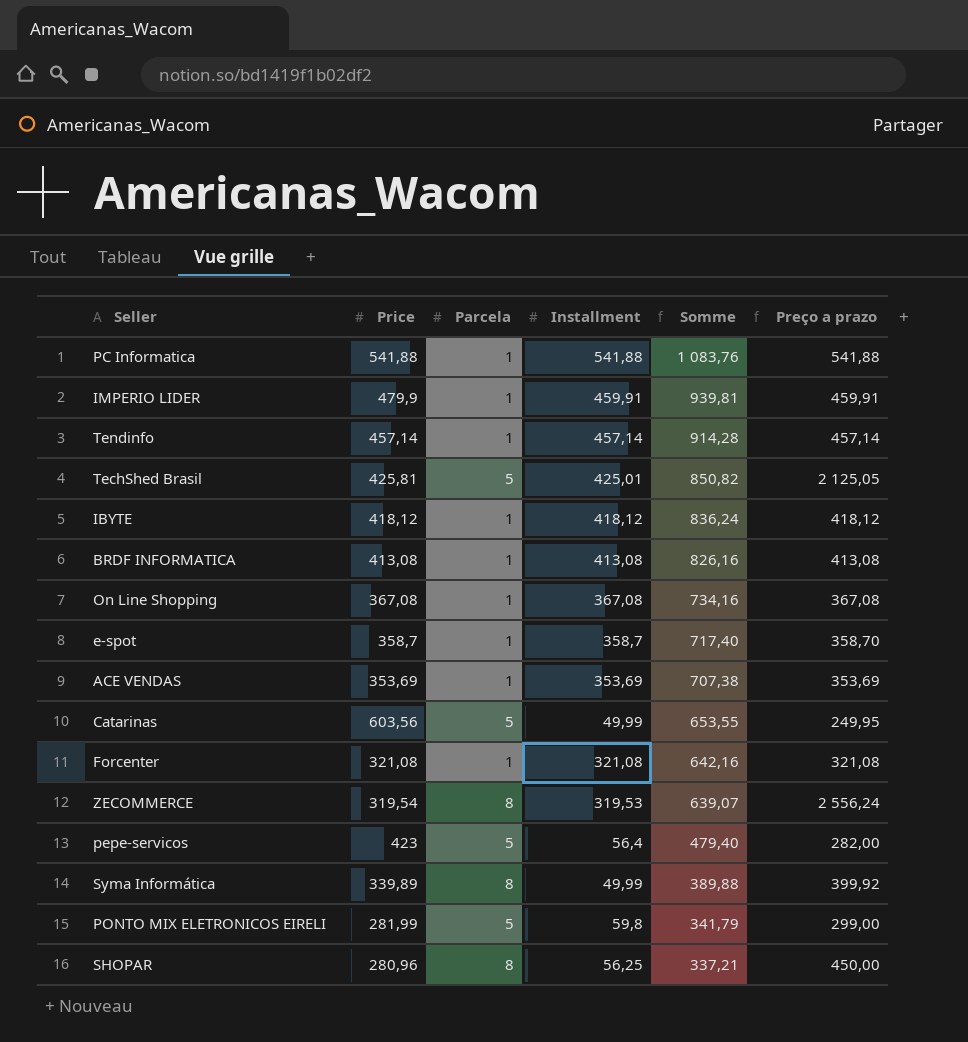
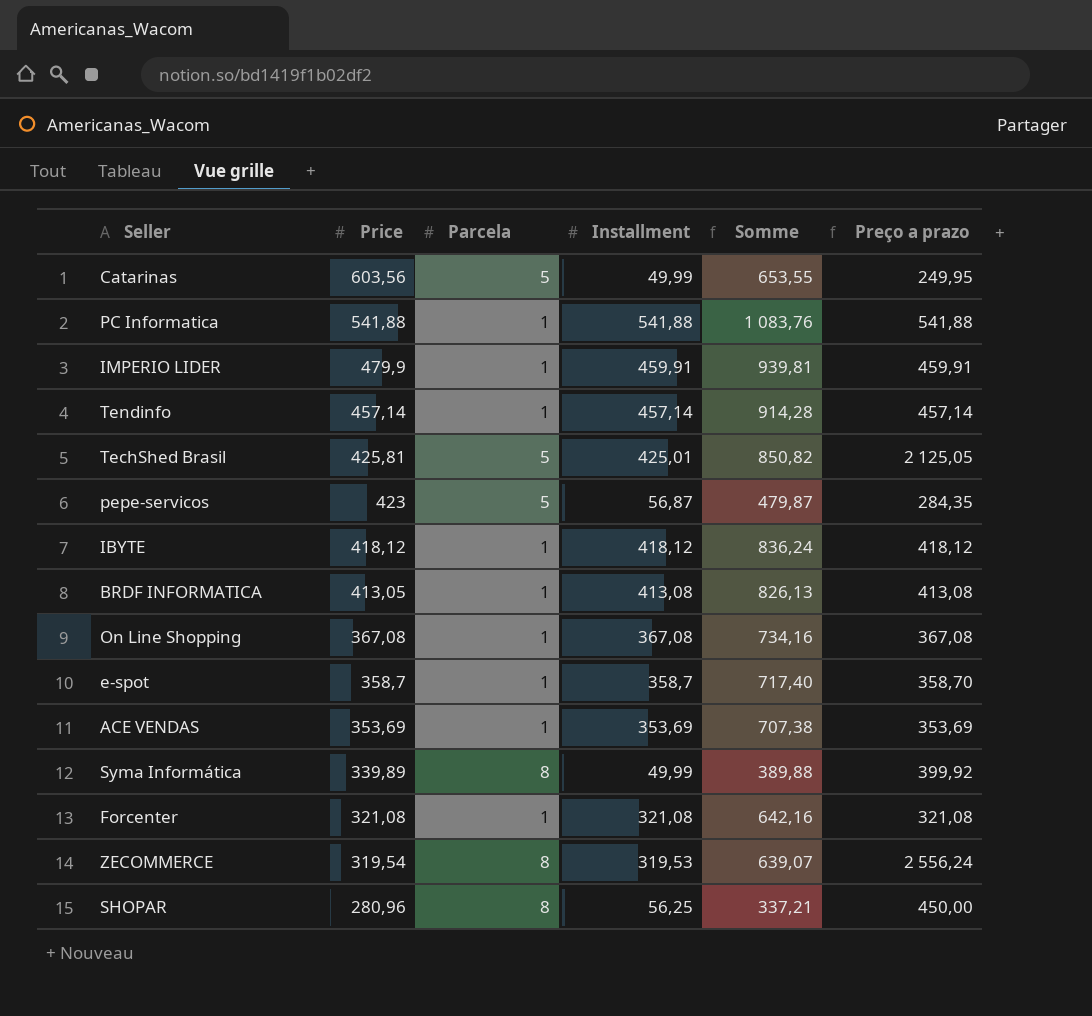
row order: Somme descending -> Price descending
row PONTO MIX ELETRONICOS EIRELI: 281,99 | 5 | 59,8 | 341,79 | 299,00 -> none
pepe-servicos | Installment: 56,4 -> 56,87
pepe-servicos | Somme: 479,40 -> 479,87
pepe-servicos | Preço a prazo: 282,00 -> 284,35
BRDF INFORMATICA | Price: 413,08 -> 413,05
BRDF INFORMATICA | Somme: 826,16 -> 826,13

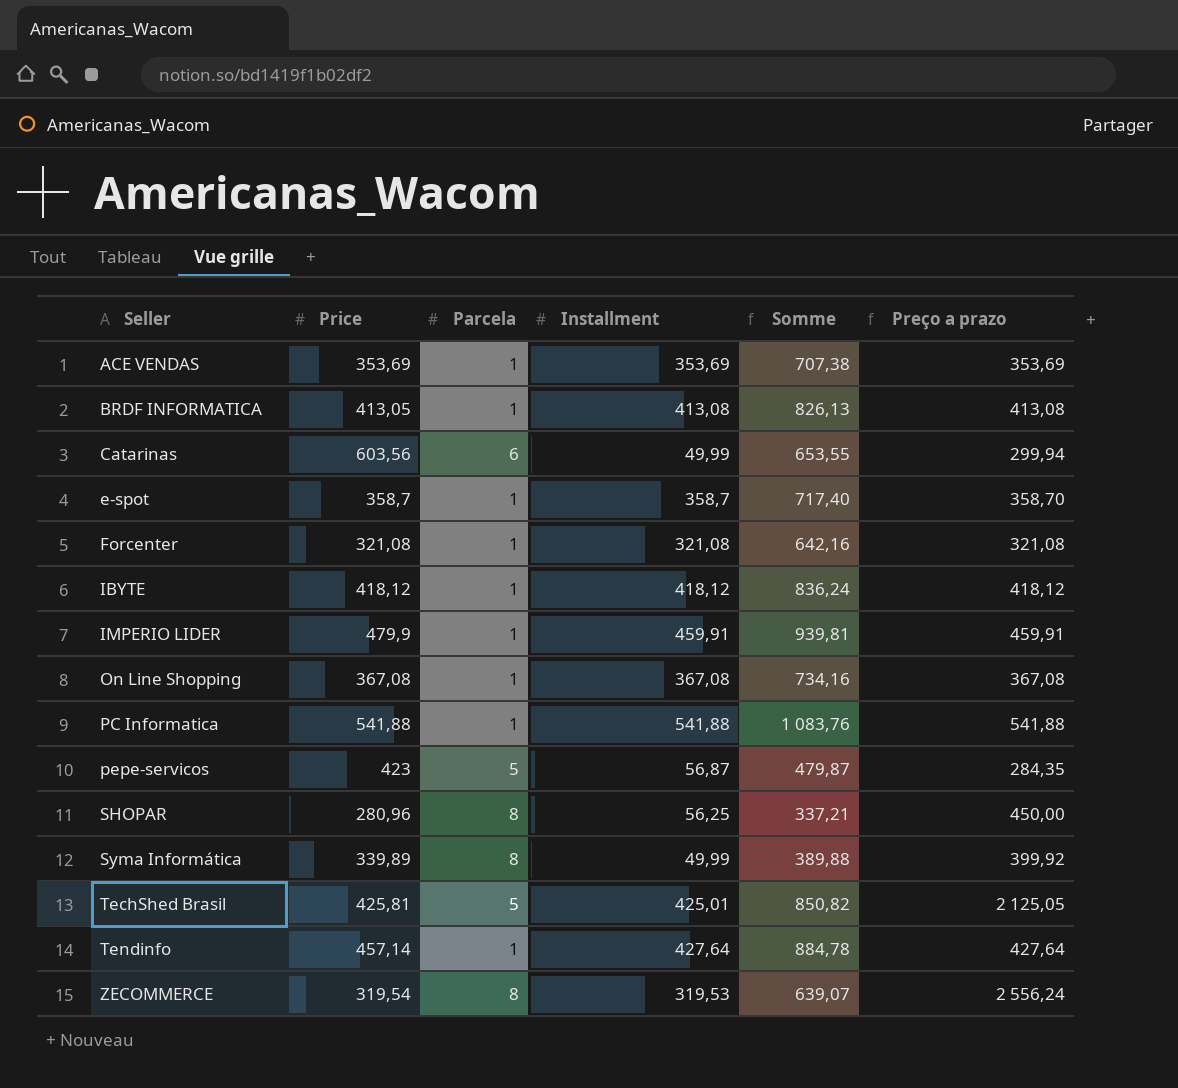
row order: Price descending -> Seller ascending
Catarinas | Parcela: 5 -> 6
Catarinas | Preço a prazo: 249,95 -> 299,94
Tendinfo | Installment: 457,14 -> 427,64
Tendinfo | Somme: 914,28 -> 884,78
Tendinfo | Preço a prazo: 457,14 -> 427,64

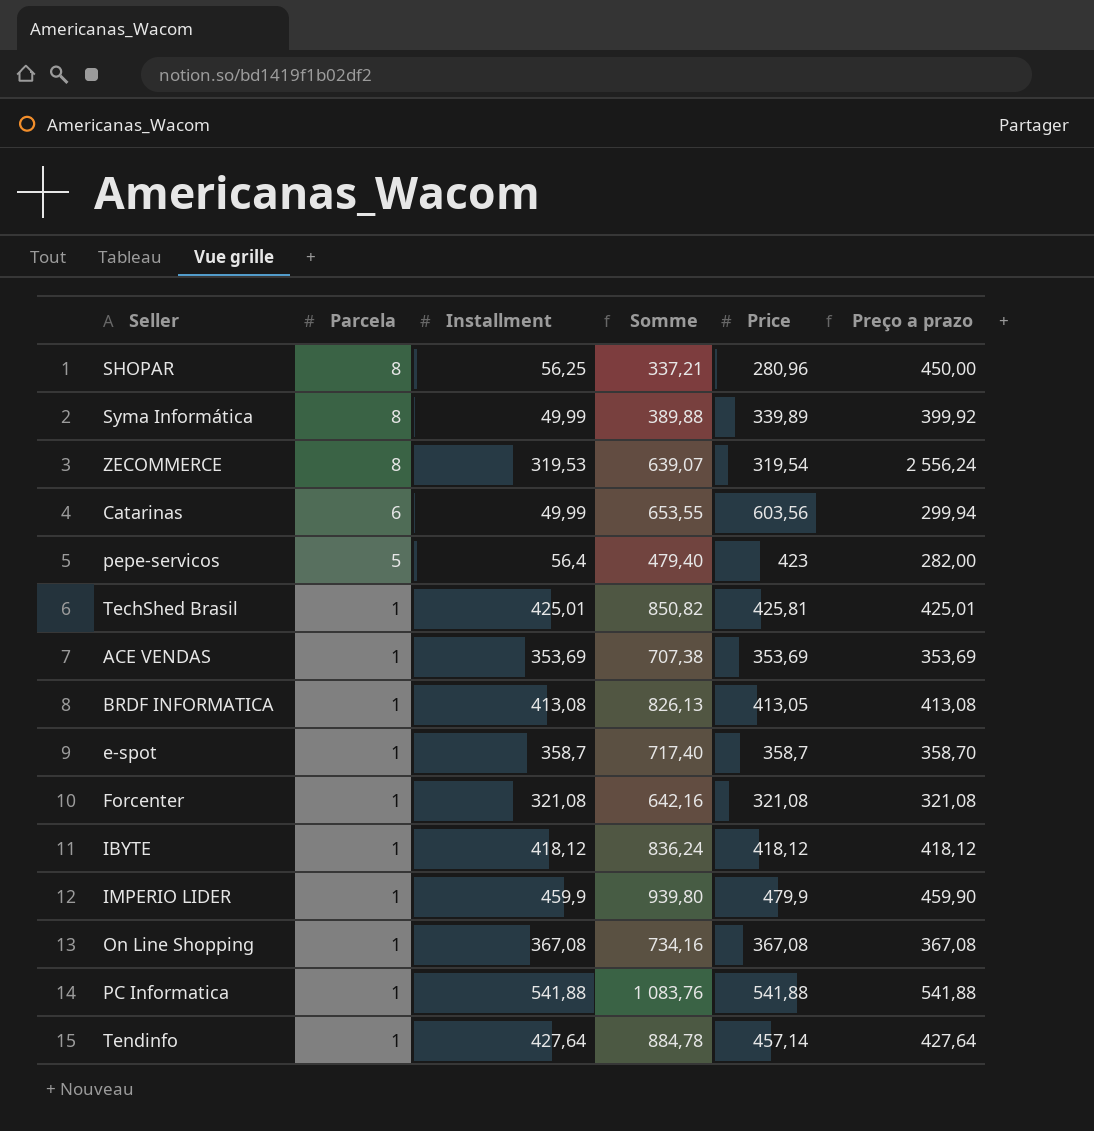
row order: Seller ascending -> Parcela descending
column Price | position: 2 -> 5
pepe-servicos | Installment: 56,87 -> 56,4
pepe-servicos | Somme: 479,87 -> 479,40
pepe-servicos | Preço a prazo: 284,35 -> 282,00
TechShed Brasil | Parcela: 5 -> 1
TechShed Brasil | Preço a prazo: 2 125,05 -> 425,01
IMPERIO LIDER | Installment: 459,91 -> 459,9
IMPERIO LIDER | Somme: 939,81 -> 939,80
IMPERIO LIDER | Preço a prazo: 459,91 -> 459,90

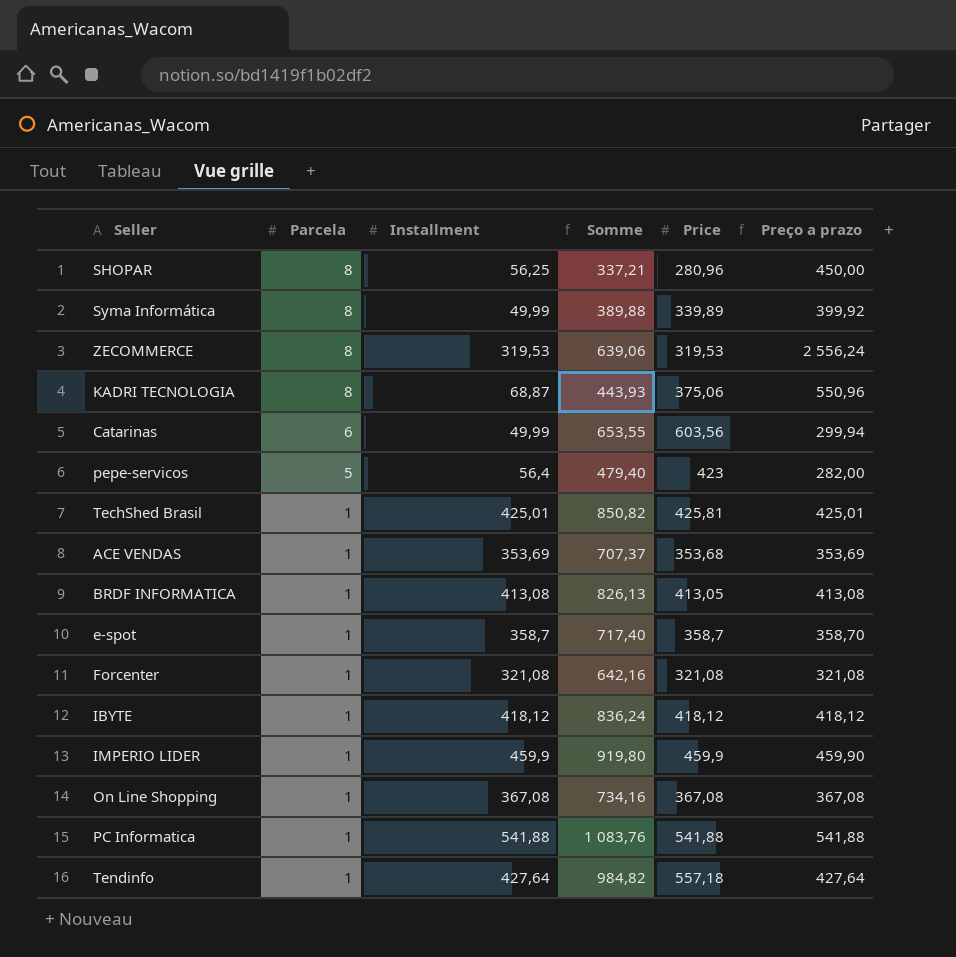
ZECOMMERCE | Somme: 639,07 -> 639,06
ZECOMMERCE | Price: 319,54 -> 319,53
row KADRI TECNOLOGIA: none -> 8 | 68,87 | 443,93 | 375,06 | 550,96
ACE VENDAS | Somme: 707,38 -> 707,37
ACE VENDAS | Price: 353,69 -> 353,68
IMPERIO LIDER | Somme: 939,80 -> 919,80
IMPERIO LIDER | Price: 479,9 -> 459,9
Tendinfo | Somme: 884,78 -> 984,82
Tendinfo | Price: 457,14 -> 557,18

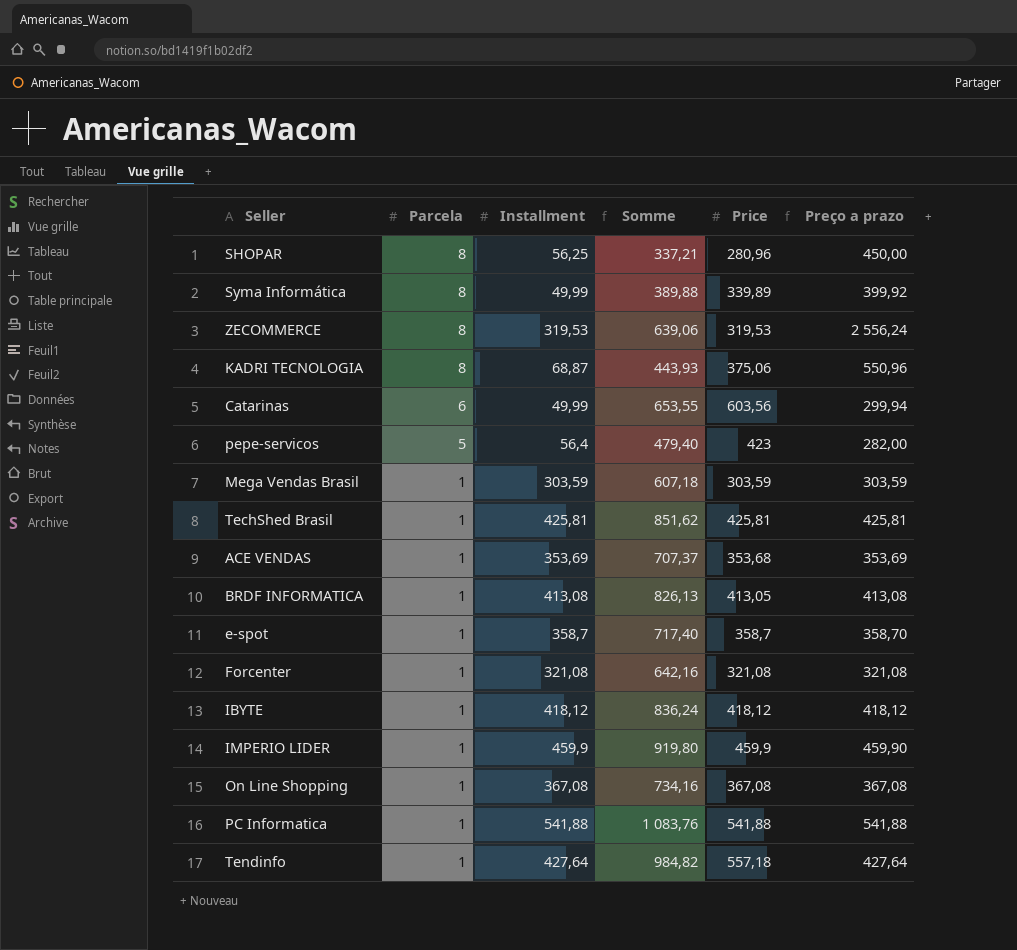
row Mega Vendas Brasil: none -> 1 | 303,59 | 607,18 | 303,59 | 303,59
TechShed Brasil | Installment: 425,01 -> 425,81
TechShed Brasil | Somme: 850,82 -> 851,62
TechShed Brasil | Preço a prazo: 425,01 -> 425,81

